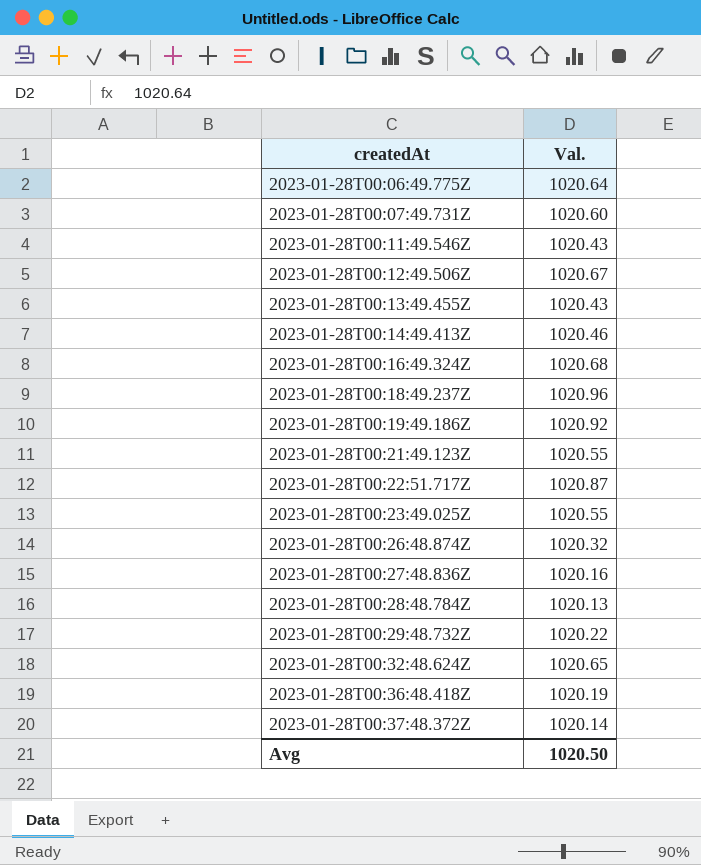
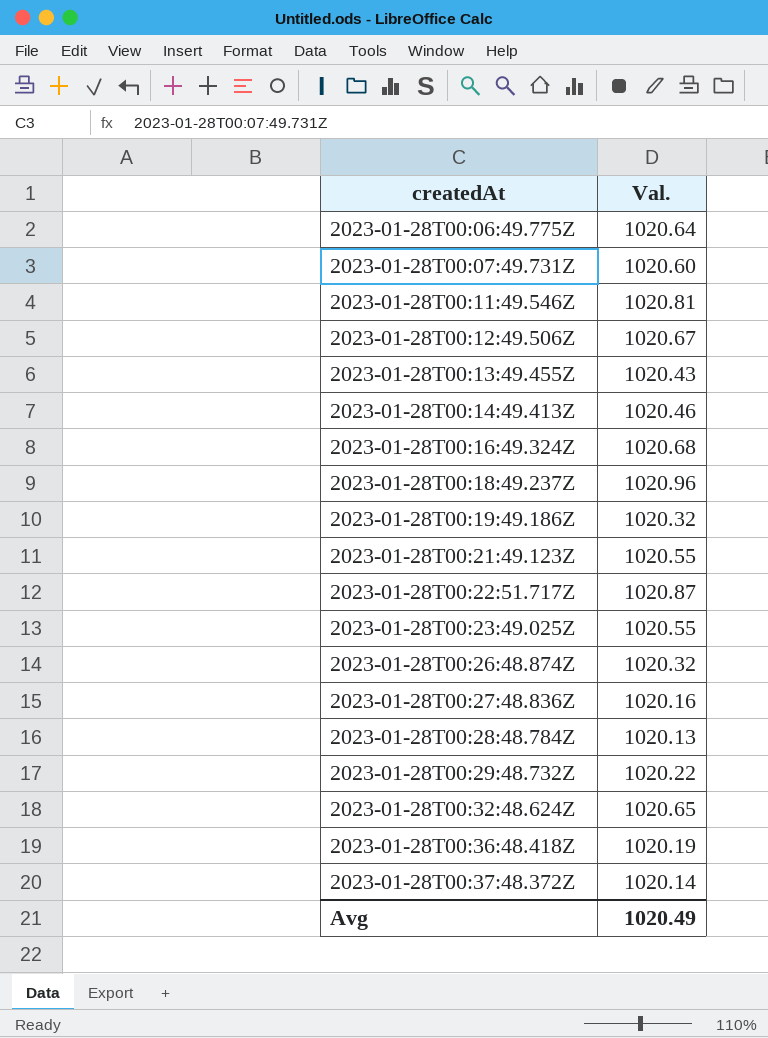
2023-01-28T00:11:49.546Z | Val.: 1020.43 -> 1020.81
2023-01-28T00:19:49.186Z | Val.: 1020.92 -> 1020.32
Avg | Val.: 1020.50 -> 1020.49

